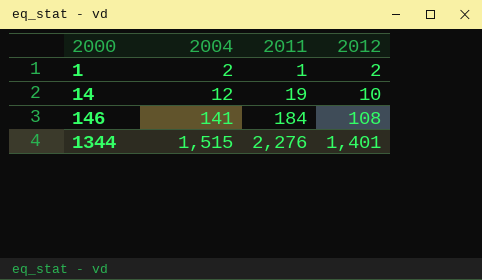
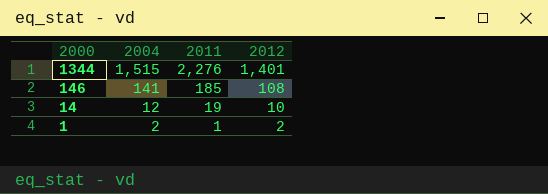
row order: 2000 ascending -> 2000 descending
146 | 2011: 184 -> 185

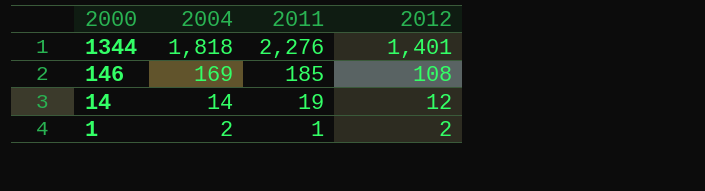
1344 | 2004: 1,515 -> 1,818
146 | 2004: 141 -> 169
14 | 2004: 12 -> 14
14 | 2012: 10 -> 12

